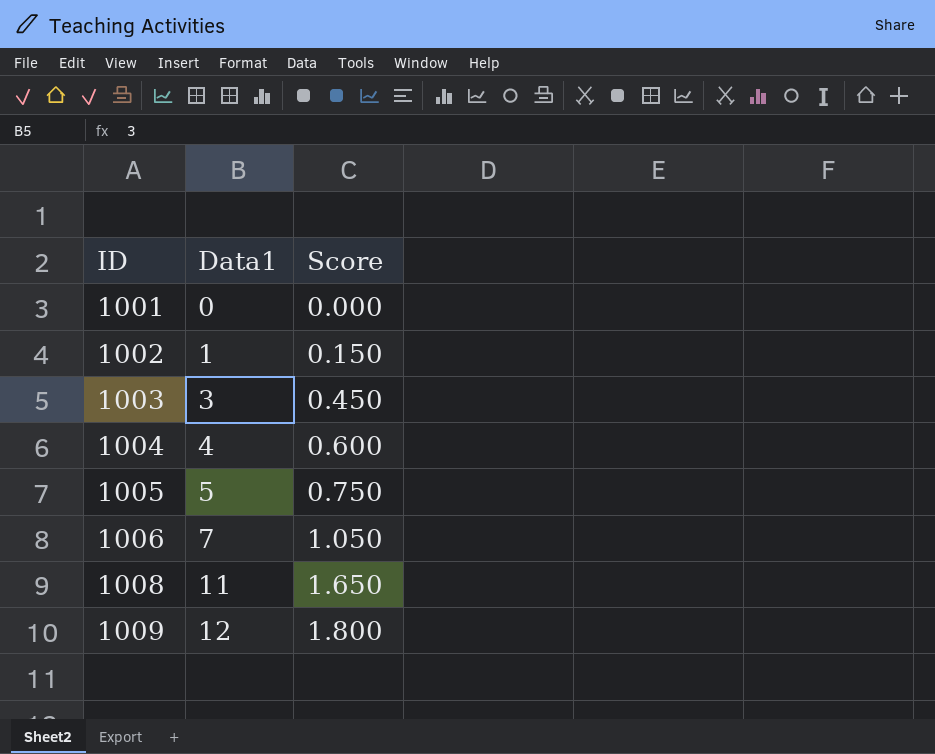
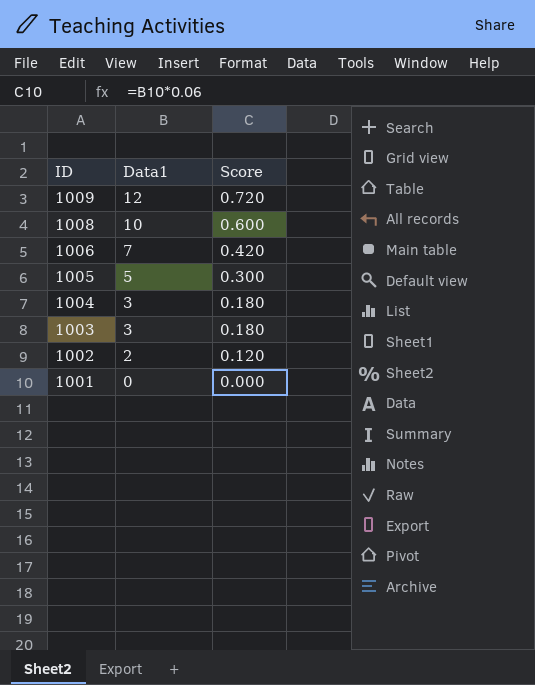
row order: ID ascending -> ID descending
column Score | formula: [Data1] * 0.15 -> [Data1] * 0.06
1008 | Data1: 11 -> 10
1004 | Data1: 4 -> 3
1002 | Data1: 1 -> 2

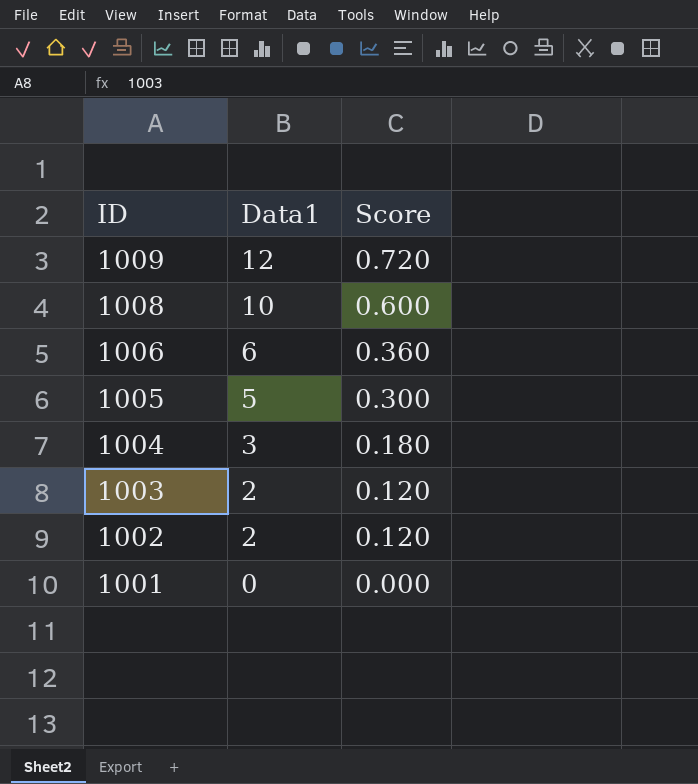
1006 | Data1: 7 -> 6
1006 | Score: 0.420 -> 0.360
1003 | Data1: 3 -> 2
1003 | Score: 0.180 -> 0.120

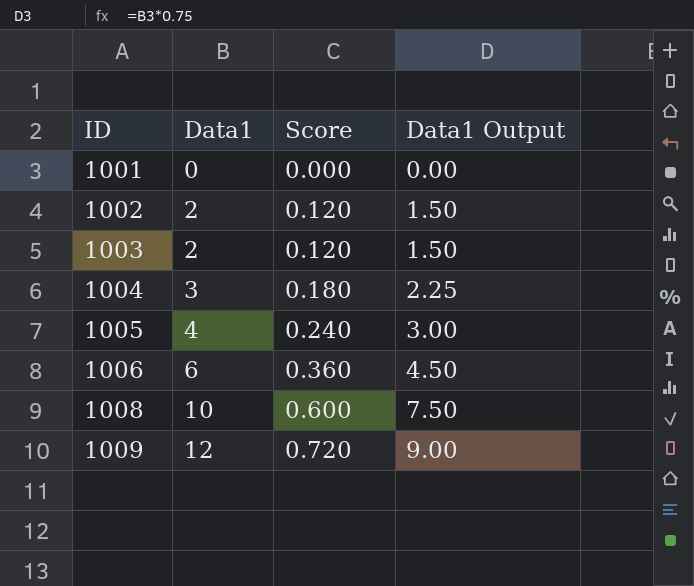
row order: ID descending -> ID ascending
column Data1 Output | formula: none -> [Data1] * 0.75
1005 | Data1: 5 -> 4
1005 | Score: 0.300 -> 0.240

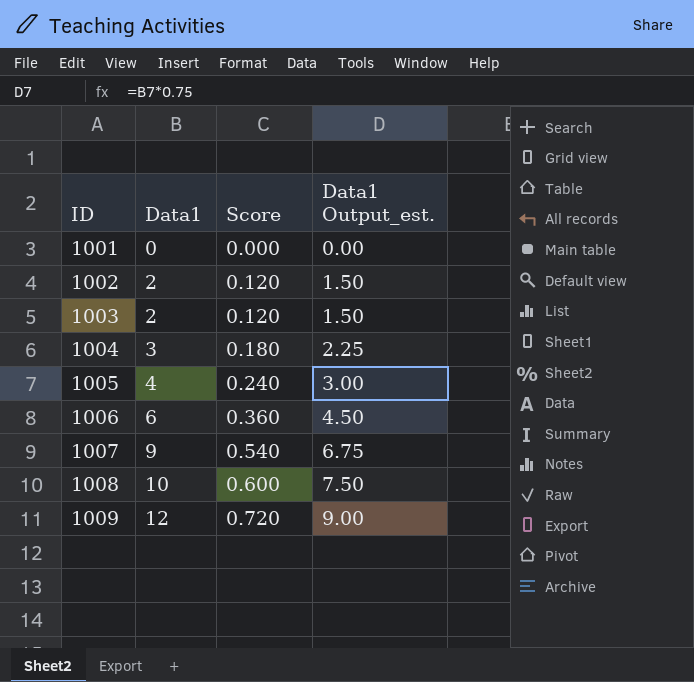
column name: Data1 Output -> Data1 Output_est.
row 1007: none -> 9 | 0.540 | 6.75

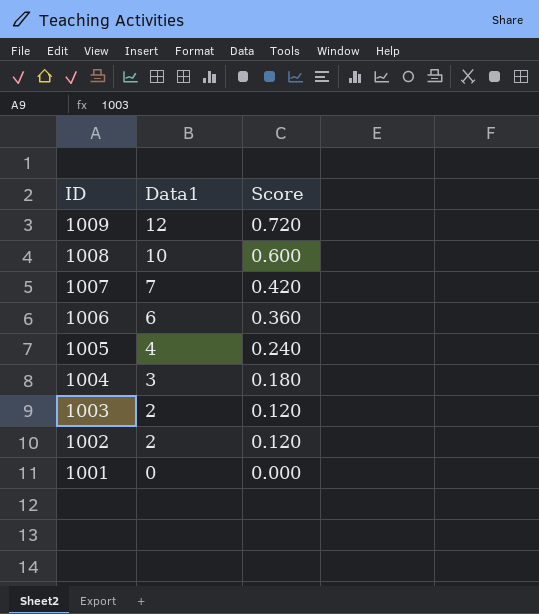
row order: ID ascending -> ID descending
column Data1 Output_est. | formula: [Data1] * 0.75 -> none
1007 | Data1: 9 -> 7
1007 | Score: 0.540 -> 0.420

